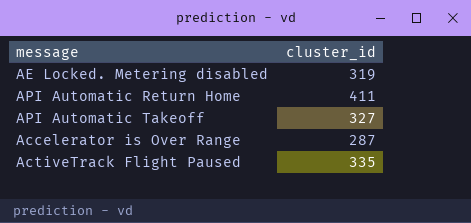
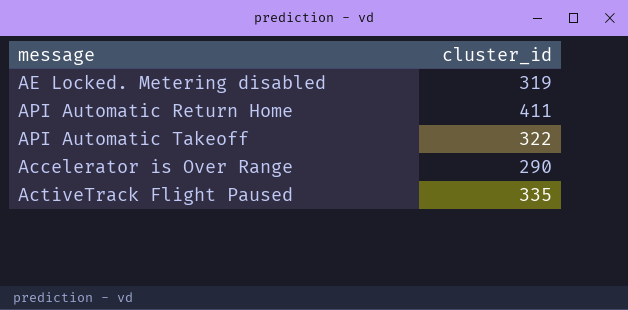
API Automatic Takeoff | cluster_id: 327 -> 322
Accelerator is Over Range | cluster_id: 287 -> 290

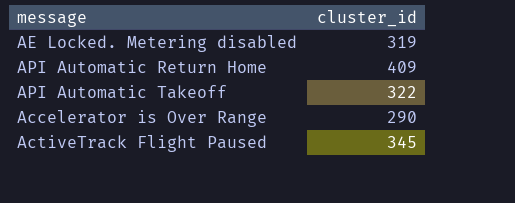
API Automatic Return Home | cluster_id: 411 -> 409
ActiveTrack Flight Paused | cluster_id: 335 -> 345

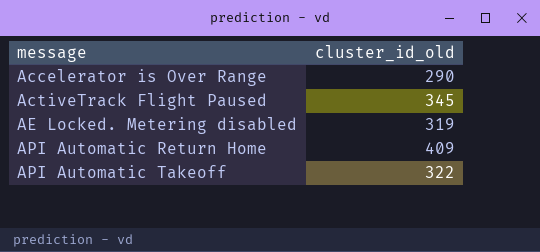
row order: none -> message ascending
column name: cluster_id -> cluster_id_old

